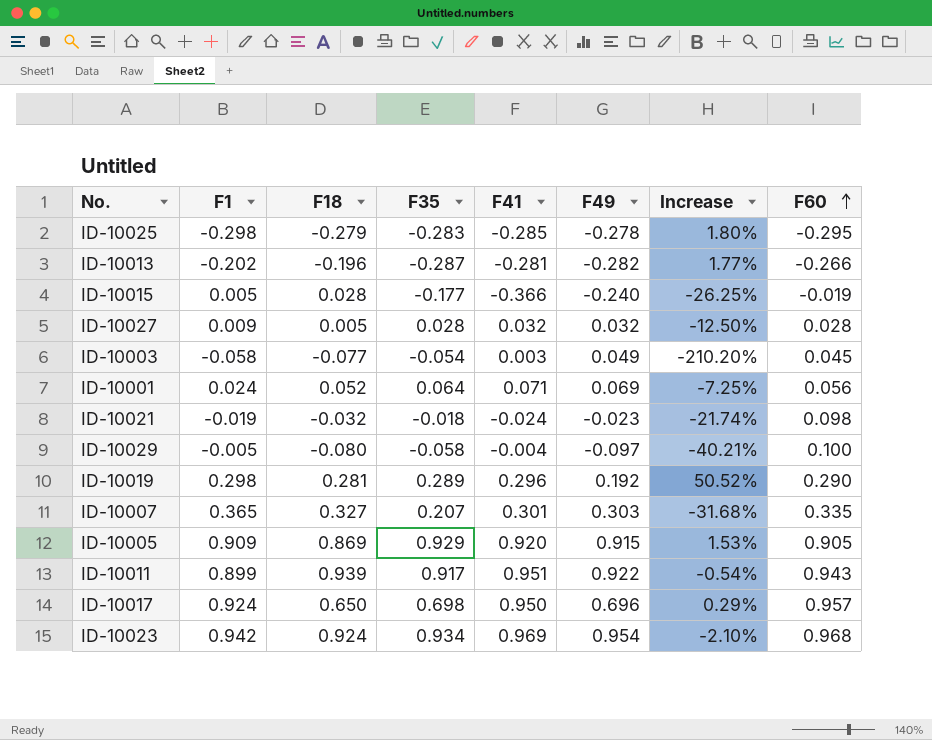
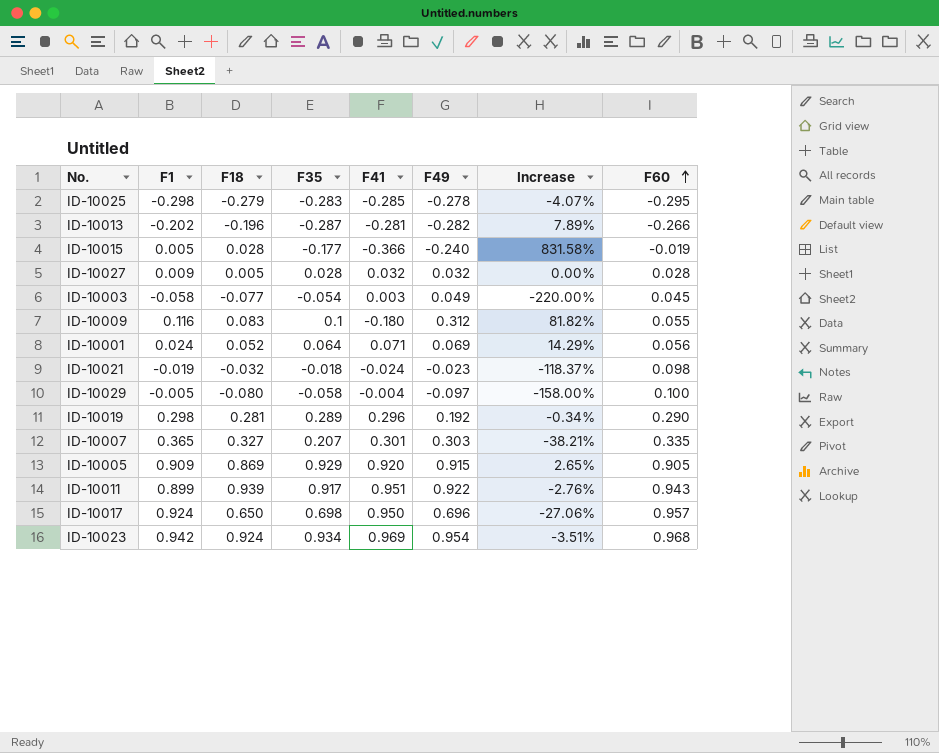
column Increase | formula: ([F35] - [F49]) / [F49] -> ([F35] - [F60]) / [F60]
row ID-10009: none -> 0.116 | 0.083 | 0.1 | -0.180 | 0.312 | 81.82% | 0.055

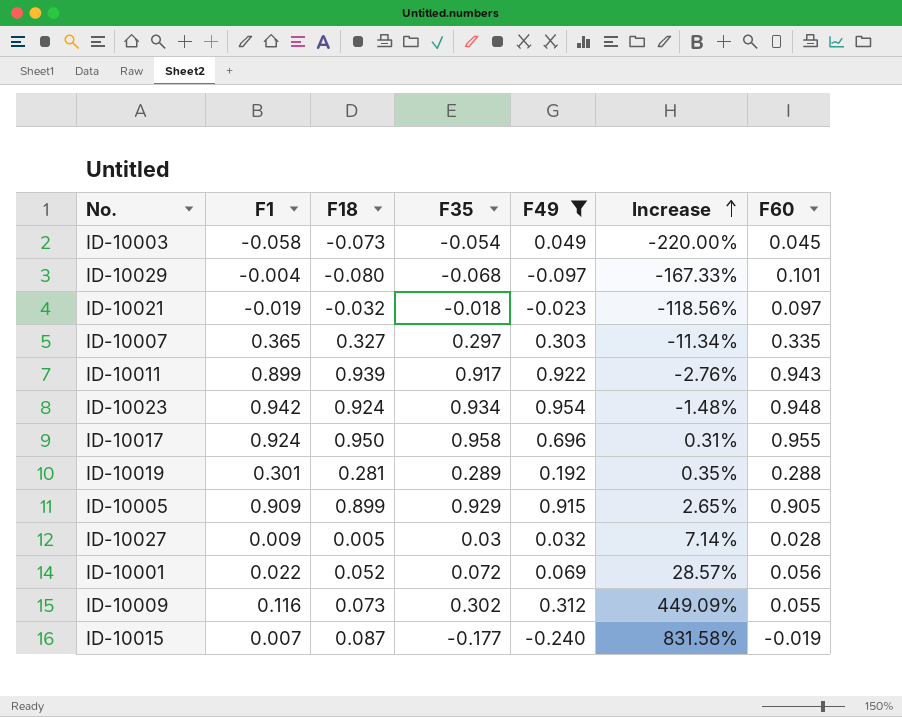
filter: none -> F49 >= -0.240
row order: F60 ascending -> Increase ascending
column F41 | position: 5 -> none
ID-10003 | F18: -0.077 -> -0.073
ID-10029 | F1: -0.005 -> -0.004
ID-10029 | F35: -0.058 -> -0.068
ID-10029 | Increase: -158.00% -> -167.33%
ID-10029 | F60: 0.100 -> 0.101
ID-10021 | Increase: -118.37% -> -118.56%
ID-10021 | F60: 0.098 -> 0.097
ID-10007 | F35: 0.207 -> 0.297
ID-10007 | Increase: -38.21% -> -11.34%
ID-10023 | Increase: -3.51% -> -1.48%
ID-10023 | F60: 0.968 -> 0.948
ID-10017 | F18: 0.650 -> 0.950
ID-10017 | F35: 0.698 -> 0.958
ID-10017 | Increase: -27.06% -> 0.31%
ID-10017 | F60: 0.957 -> 0.955
ID-10019 | F1: 0.298 -> 0.301
ID-10019 | Increase: -0.34% -> 0.35%
ID-10019 | F60: 0.290 -> 0.288
ID-10005 | F18: 0.869 -> 0.899
ID-10027 | F35: 0.028 -> 0.03
ID-10027 | Increase: 0.00% -> 7.14%
ID-10001 | F1: 0.024 -> 0.022
ID-10001 | F35: 0.064 -> 0.072
ID-10001 | Increase: 14.29% -> 28.57%
ID-10009 | F18: 0.083 -> 0.073
ID-10009 | F35: 0.1 -> 0.302
ID-10009 | Increase: 81.82% -> 449.09%
ID-10015 | F1: 0.005 -> 0.007
ID-10015 | F18: 0.028 -> 0.087

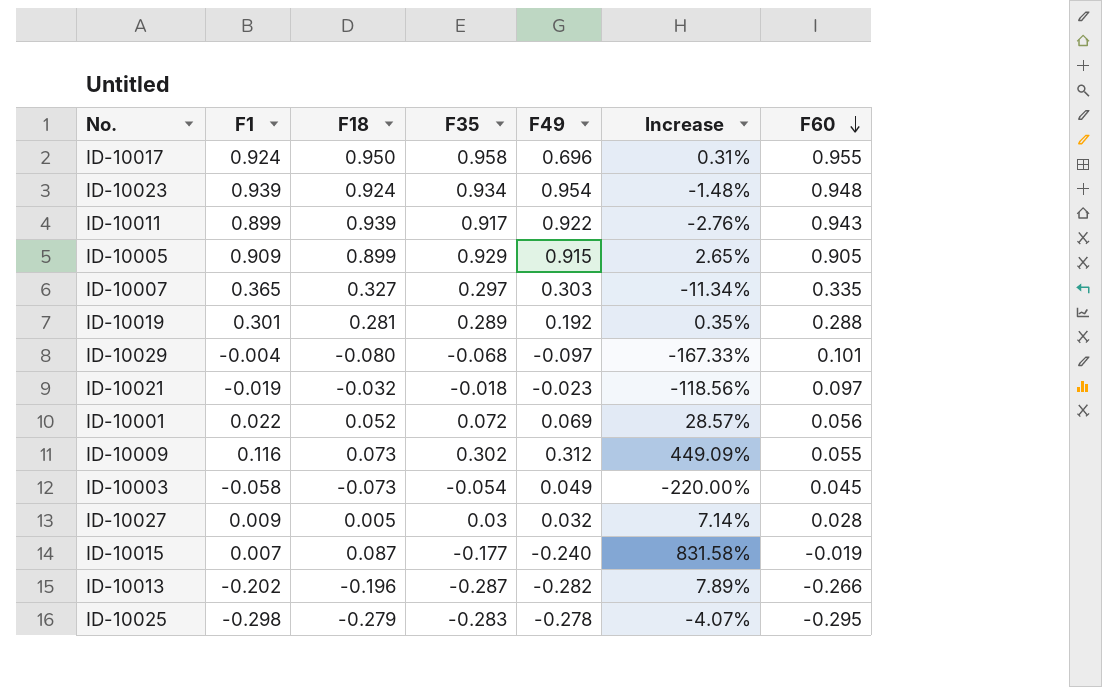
filter: F49 >= -0.240 -> none
row order: Increase ascending -> F60 descending
ID-10023 | F1: 0.942 -> 0.939

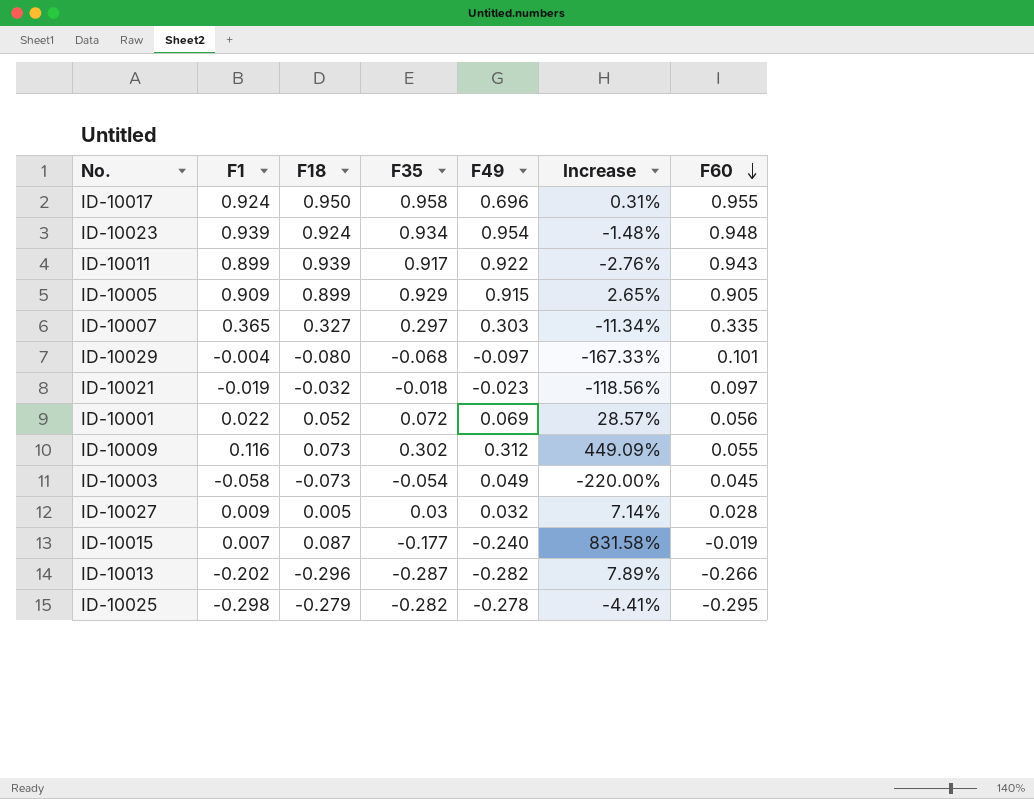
row ID-10019: 0.301 | 0.281 | 0.289 | 0.192 | 0.35% | 0.288 -> none
ID-10013 | F18: -0.196 -> -0.296
ID-10025 | F35: -0.283 -> -0.282
ID-10025 | Increase: -4.07% -> -4.41%

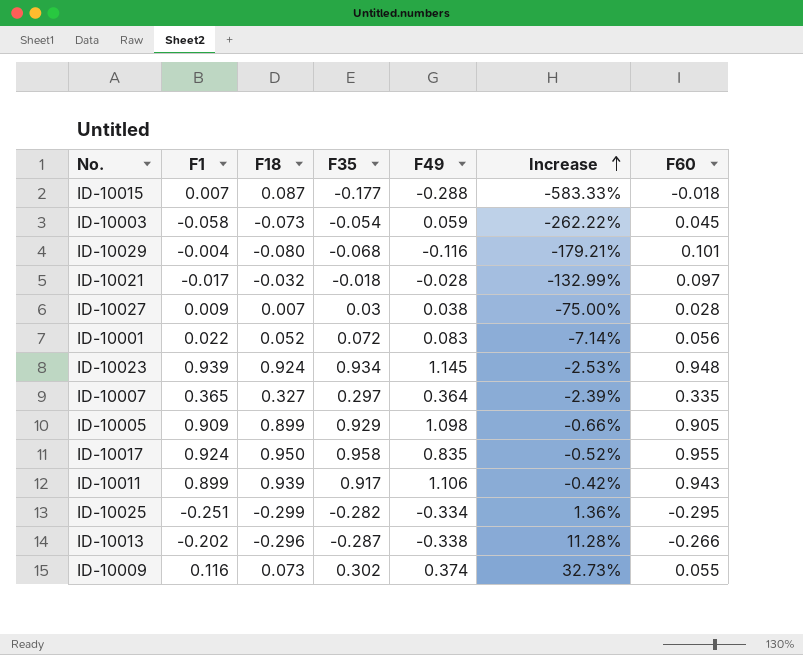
row order: F60 descending -> Increase ascending
column Increase | formula: ([F35] - [F60]) / [F60] -> ([F18] - [F60]) / [F60]
ID-10015 | F49: -0.240 -> -0.288
ID-10015 | F60: -0.019 -> -0.018
ID-10003 | F49: 0.049 -> 0.059
ID-10029 | F49: -0.097 -> -0.116
ID-10021 | F1: -0.019 -> -0.017
ID-10021 | F49: -0.023 -> -0.028
ID-10027 | F18: 0.005 -> 0.007
ID-10027 | F49: 0.032 -> 0.038
ID-10001 | F49: 0.069 -> 0.083
ID-10023 | F49: 0.954 -> 1.145
ID-10007 | F49: 0.303 -> 0.364
ID-10005 | F49: 0.915 -> 1.098
ID-10017 | F49: 0.696 -> 0.835
ID-10011 | F49: 0.922 -> 1.106
ID-10025 | F1: -0.298 -> -0.251
ID-10025 | F18: -0.279 -> -0.299
ID-10025 | F49: -0.278 -> -0.334
ID-10013 | F49: -0.282 -> -0.338
ID-10009 | F49: 0.312 -> 0.374

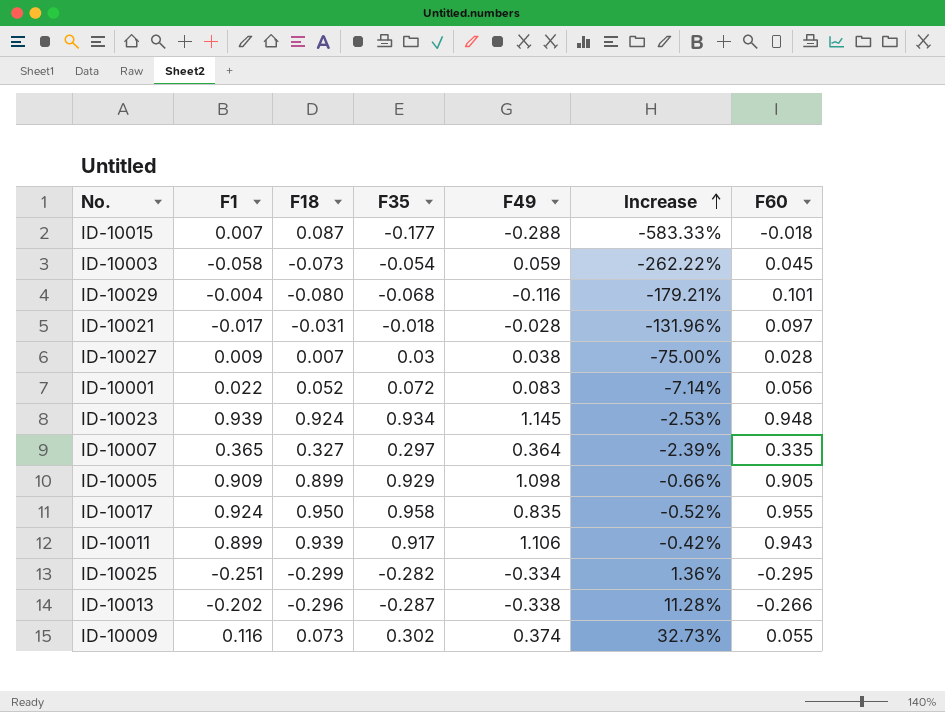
ID-10021 | F18: -0.032 -> -0.031
ID-10021 | Increase: -132.99% -> -131.96%

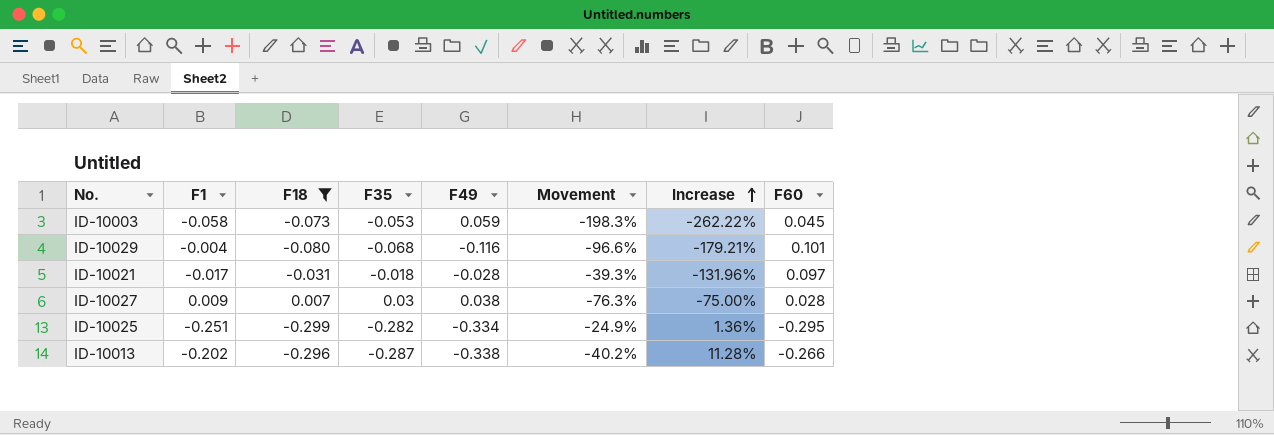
filter: none -> F18 <= 0.007
column Movement | formula: none -> ([F1] - [F49]) / [F49]
ID-10003 | F35: -0.054 -> -0.053

